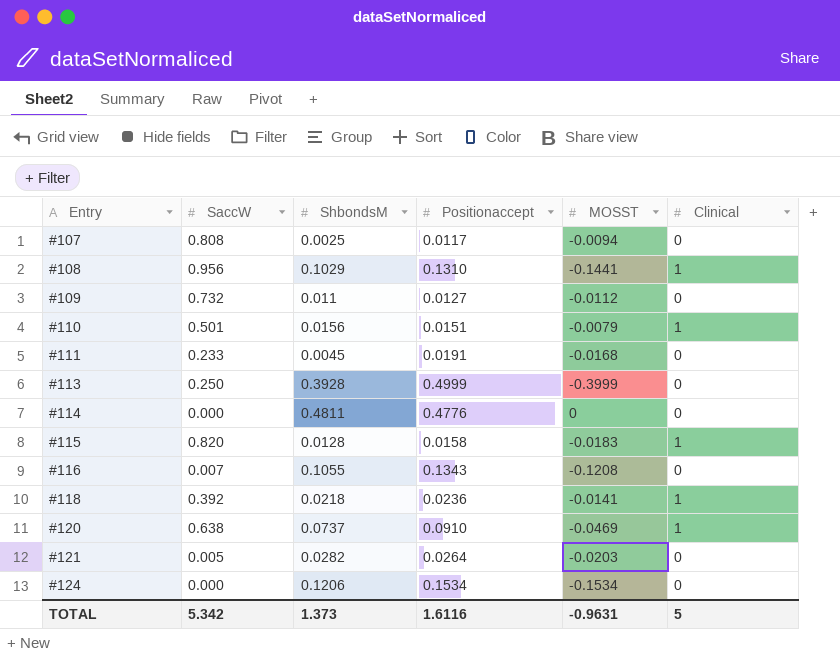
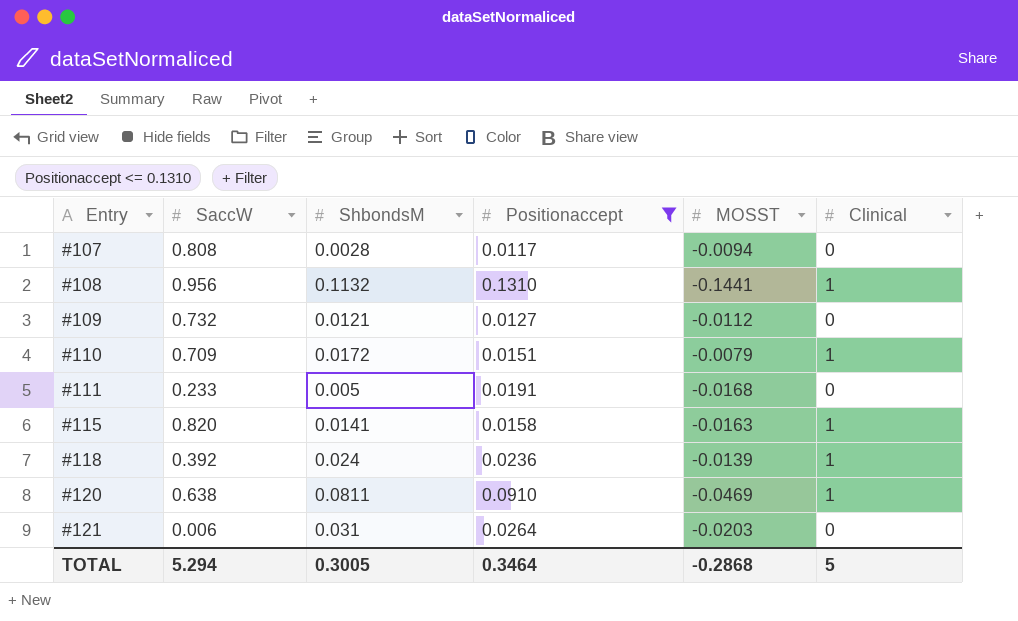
filter: none -> Positionaccept <= 0.1310
#107 | ShbondsM: 0.0025 -> 0.0028
#108 | ShbondsM: 0.1029 -> 0.1132
#109 | ShbondsM: 0.011 -> 0.0121
#110 | SaccW: 0.501 -> 0.709
#110 | ShbondsM: 0.0156 -> 0.0172
#111 | ShbondsM: 0.0045 -> 0.005
#115 | ShbondsM: 0.0128 -> 0.0141
#115 | MOSST: -0.0183 -> -0.0163
#118 | ShbondsM: 0.0218 -> 0.024
#118 | MOSST: -0.0141 -> -0.0139
#120 | ShbondsM: 0.0737 -> 0.0811
#121 | SaccW: 0.005 -> 0.006
#121 | ShbondsM: 0.0282 -> 0.031
TOTAL | SaccW: 5.342 -> 5.294
TOTAL | ShbondsM: 1.373 -> 0.3005
TOTAL | Positionaccept: 1.6116 -> 0.3464
TOTAL | MOSST: -0.9631 -> -0.2868

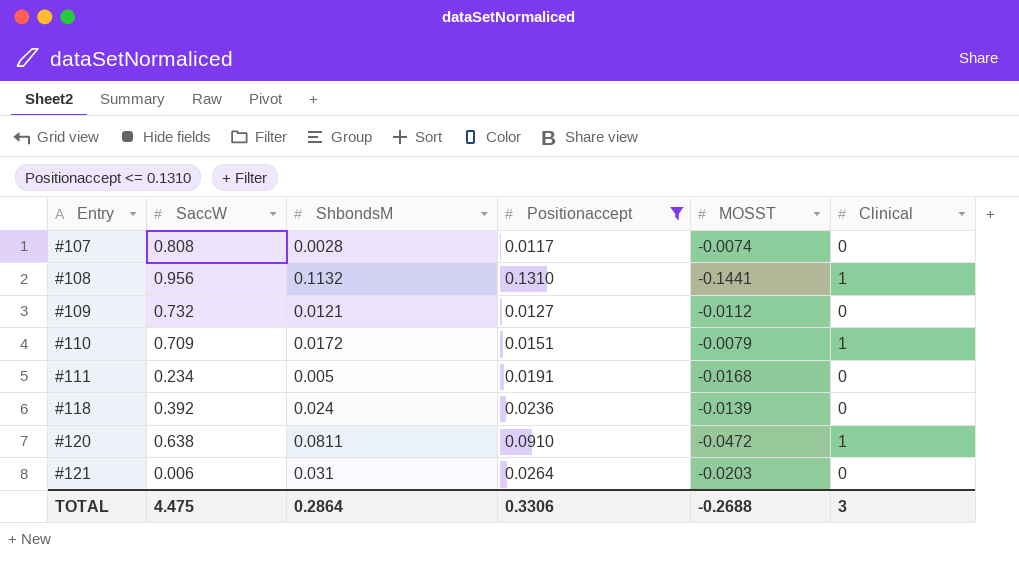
row #115: 0.820 | 0.0141 | 0.0158 | -0.0163 | 1 -> none
#107 | MOSST: -0.0094 -> -0.0074
#111 | SaccW: 0.233 -> 0.234
#118 | Clinical: 1 -> 0
#120 | MOSST: -0.0469 -> -0.0472
TOTAL | SaccW: 5.294 -> 4.475
TOTAL | ShbondsM: 0.3005 -> 0.2864
TOTAL | Positionaccept: 0.3464 -> 0.3306
TOTAL | MOSST: -0.2868 -> -0.2688
TOTAL | Clinical: 5 -> 3

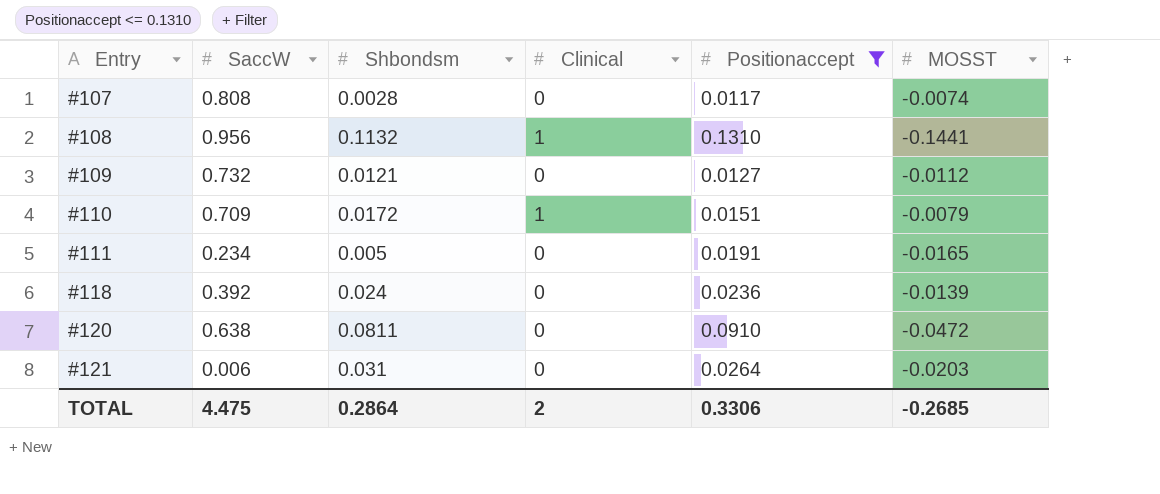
column name: ShbondsM -> Shbondsm
column Clinical | position: 6 -> 4
#111 | MOSST: -0.0168 -> -0.0165
#120 | Clinical: 1 -> 0
TOTAL | Clinical: 3 -> 2
TOTAL | MOSST: -0.2688 -> -0.2685

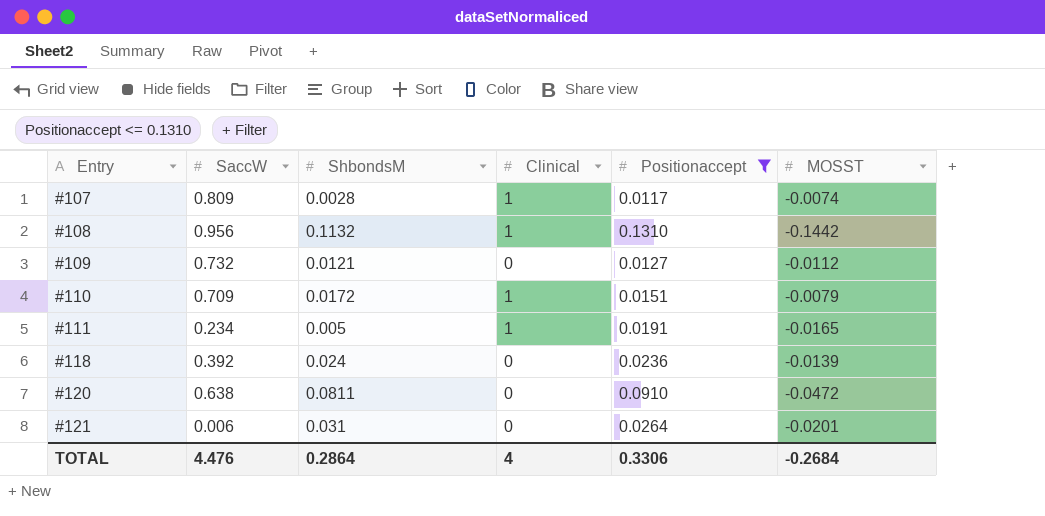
column name: Shbondsm -> ShbondsM
#107 | SaccW: 0.808 -> 0.809
#107 | Clinical: 0 -> 1
#108 | MOSST: -0.1441 -> -0.1442
#111 | Clinical: 0 -> 1
#121 | MOSST: -0.0203 -> -0.0201
TOTAL | SaccW: 4.475 -> 4.476
TOTAL | Clinical: 2 -> 4
TOTAL | MOSST: -0.2685 -> -0.2684

